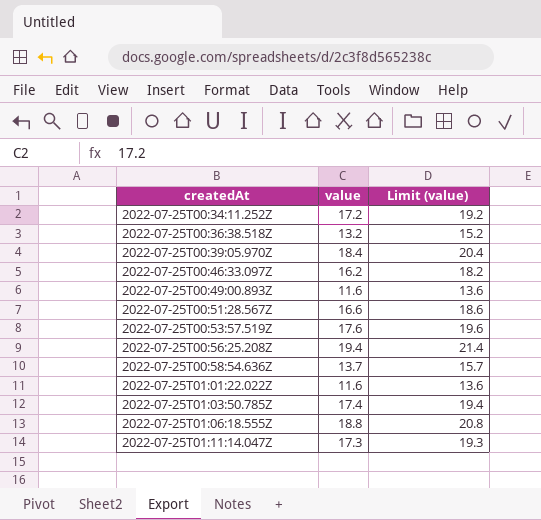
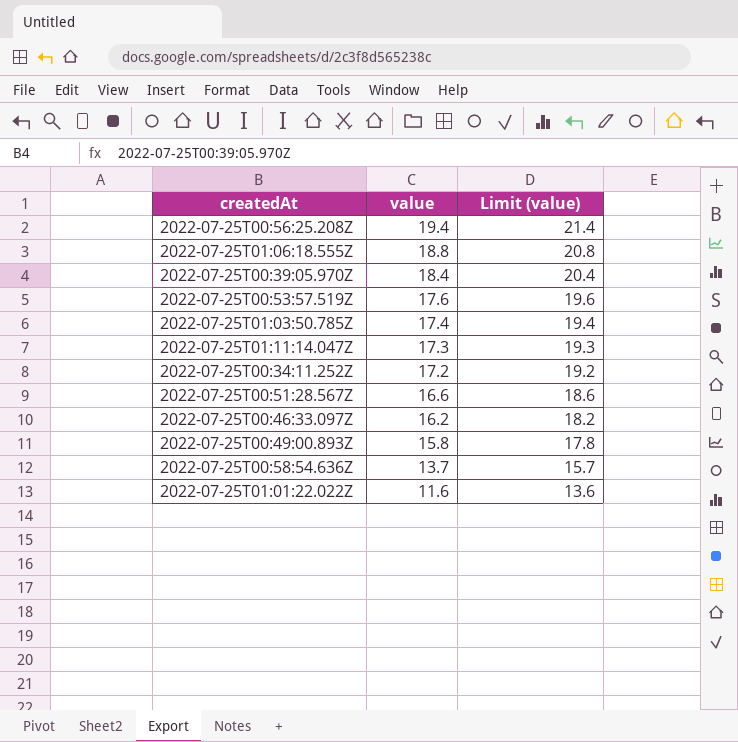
row order: createdAt ascending -> value descending
row 2022-07-25T00:36:38.518Z: 13.2 | 15.2 -> none
2022-07-25T00:49:00.893Z | value: 11.6 -> 15.8
2022-07-25T00:49:00.893Z | Limit (value): 13.6 -> 17.8

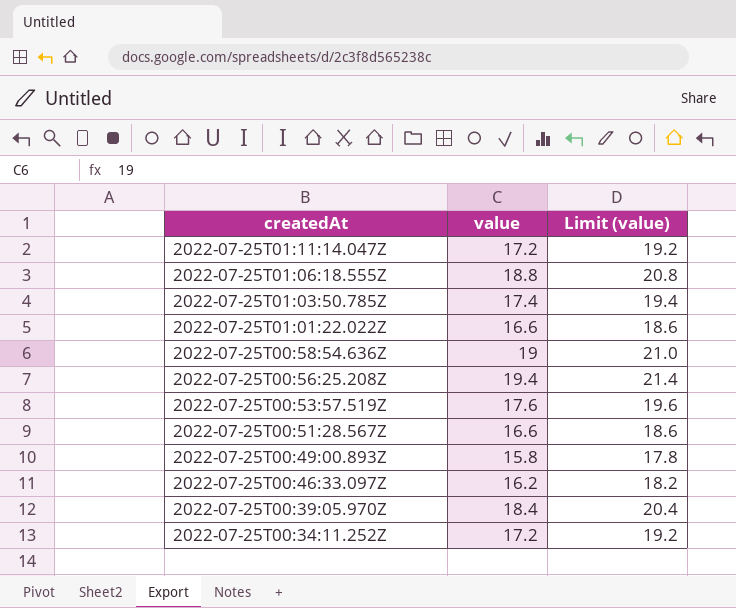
row order: value descending -> createdAt descending
2022-07-25T01:11:14.047Z | value: 17.3 -> 17.2
2022-07-25T01:11:14.047Z | Limit (value): 19.3 -> 19.2
2022-07-25T01:01:22.022Z | value: 11.6 -> 16.6
2022-07-25T01:01:22.022Z | Limit (value): 13.6 -> 18.6
2022-07-25T00:58:54.636Z | value: 13.7 -> 19
2022-07-25T00:58:54.636Z | Limit (value): 15.7 -> 21.0

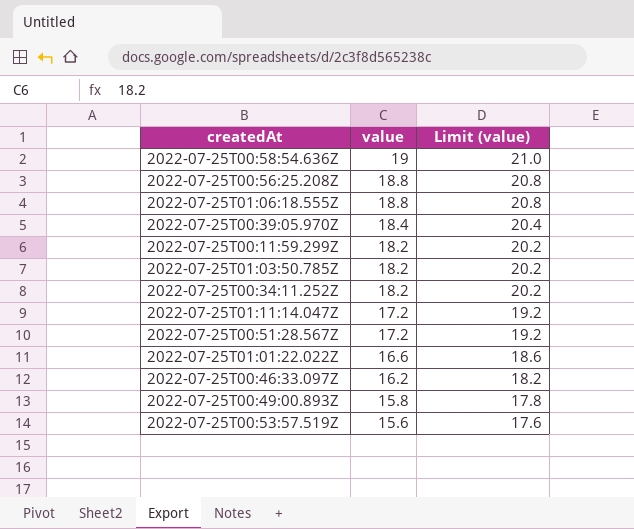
row order: createdAt descending -> value descending
2022-07-25T00:56:25.208Z | value: 19.4 -> 18.8
2022-07-25T00:56:25.208Z | Limit (value): 21.4 -> 20.8
row 2022-07-25T00:11:59.299Z: none -> 18.2 | 20.2
2022-07-25T01:03:50.785Z | value: 17.4 -> 18.2
2022-07-25T01:03:50.785Z | Limit (value): 19.4 -> 20.2
2022-07-25T00:34:11.252Z | value: 17.2 -> 18.2
2022-07-25T00:34:11.252Z | Limit (value): 19.2 -> 20.2
2022-07-25T00:51:28.567Z | value: 16.6 -> 17.2
2022-07-25T00:51:28.567Z | Limit (value): 18.6 -> 19.2
2022-07-25T00:53:57.519Z | value: 17.6 -> 15.6
2022-07-25T00:53:57.519Z | Limit (value): 19.6 -> 17.6

